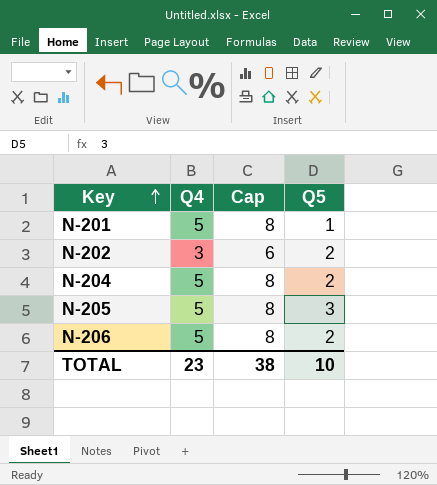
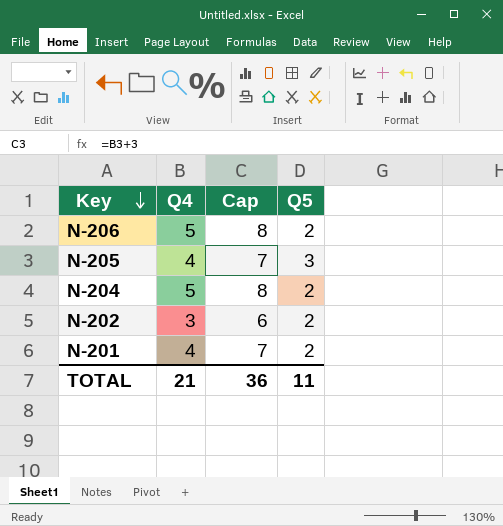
row order: Key ascending -> Key descending
N-205 | Q4: 5 -> 4
N-205 | Cap: 8 -> 7
N-201 | Q4: 5 -> 4
N-201 | Cap: 8 -> 7
N-201 | Q5: 1 -> 2
TOTAL | Q4: 23 -> 21
TOTAL | Cap: 38 -> 36
TOTAL | Q5: 10 -> 11

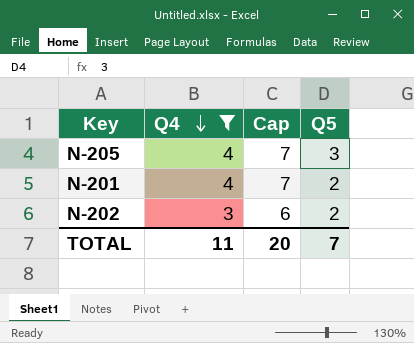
filter: none -> Q4 != 5
row order: Key descending -> Q4 descending
TOTAL | Q4: 21 -> 11
TOTAL | Cap: 36 -> 20
TOTAL | Q5: 11 -> 7

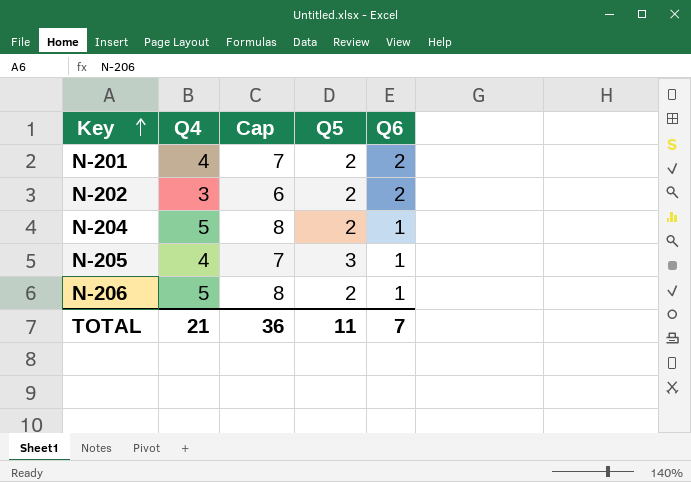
filter: Q4 != 5 -> none
row order: Q4 descending -> Key ascending
column Q6 | position: none -> 5
TOTAL | Q4: 11 -> 21
TOTAL | Cap: 20 -> 36
TOTAL | Q5: 7 -> 11

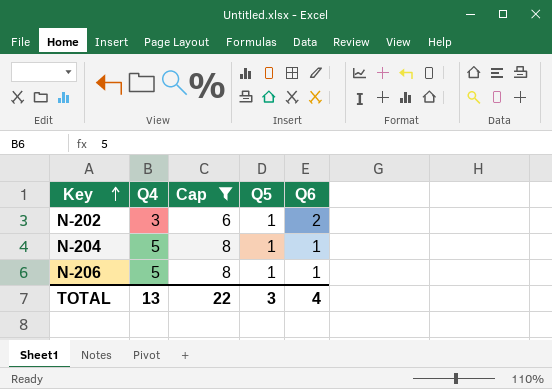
filter: none -> Cap != 7
N-202 | Q5: 2 -> 1
N-204 | Q5: 2 -> 1
N-206 | Q5: 2 -> 1
TOTAL | Q4: 21 -> 13
TOTAL | Cap: 36 -> 22
TOTAL | Q5: 11 -> 3
TOTAL | Q6: 7 -> 4

